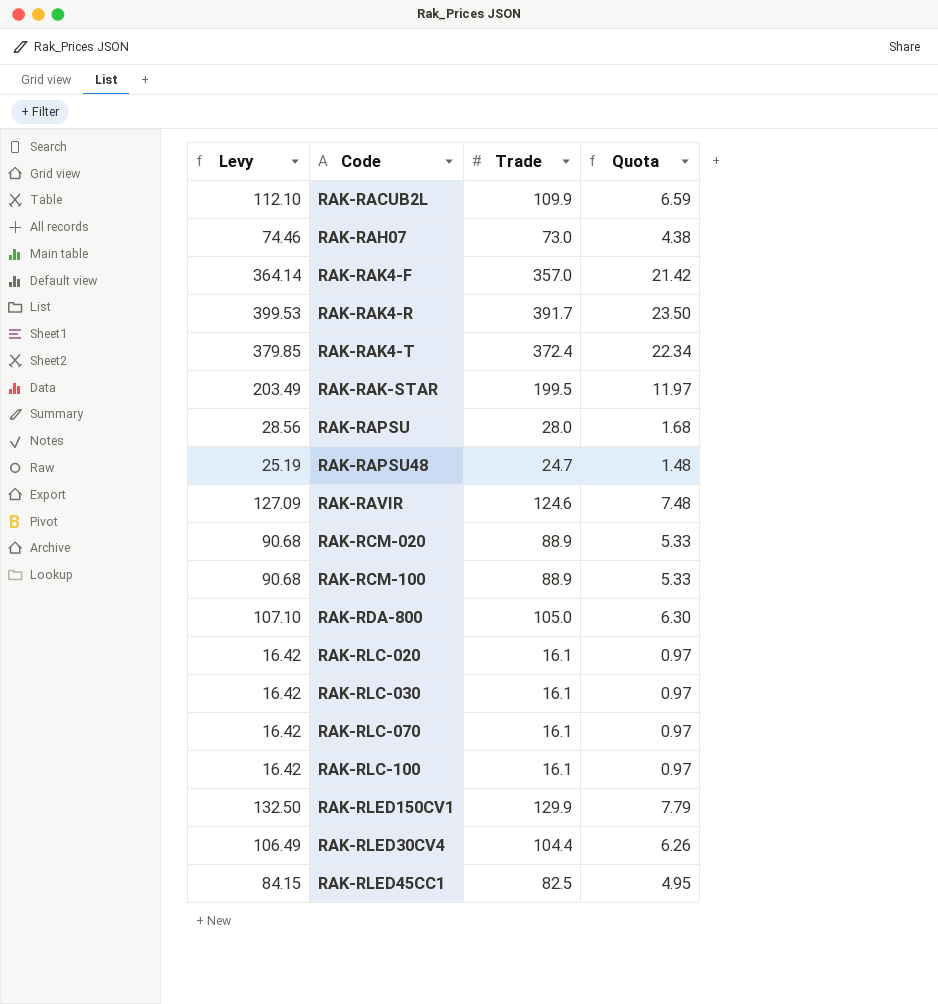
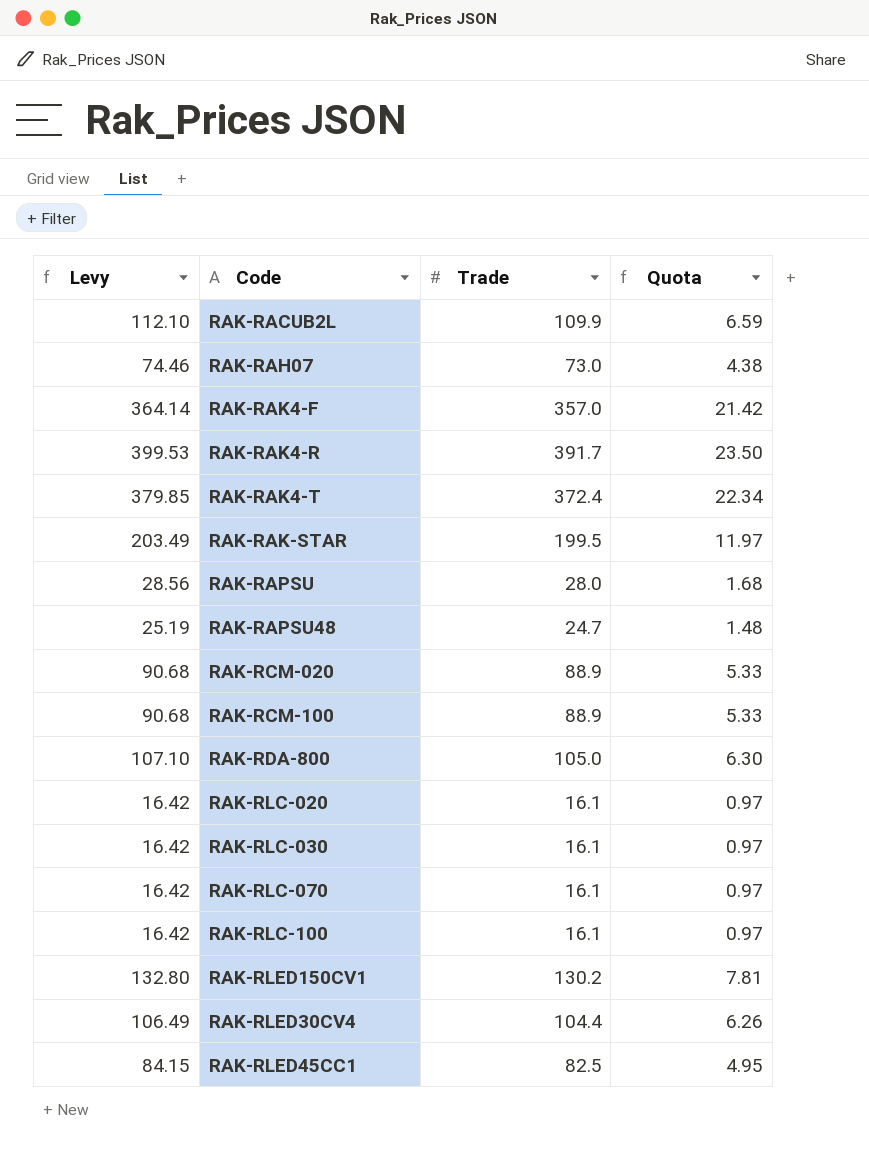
row RAK-RAVIR: 127.09 | 124.6 | 7.48 -> none
RAK-RLED150CV1 | Levy: 132.50 -> 132.80
RAK-RLED150CV1 | Trade: 129.9 -> 130.2
RAK-RLED150CV1 | Quota: 7.79 -> 7.81

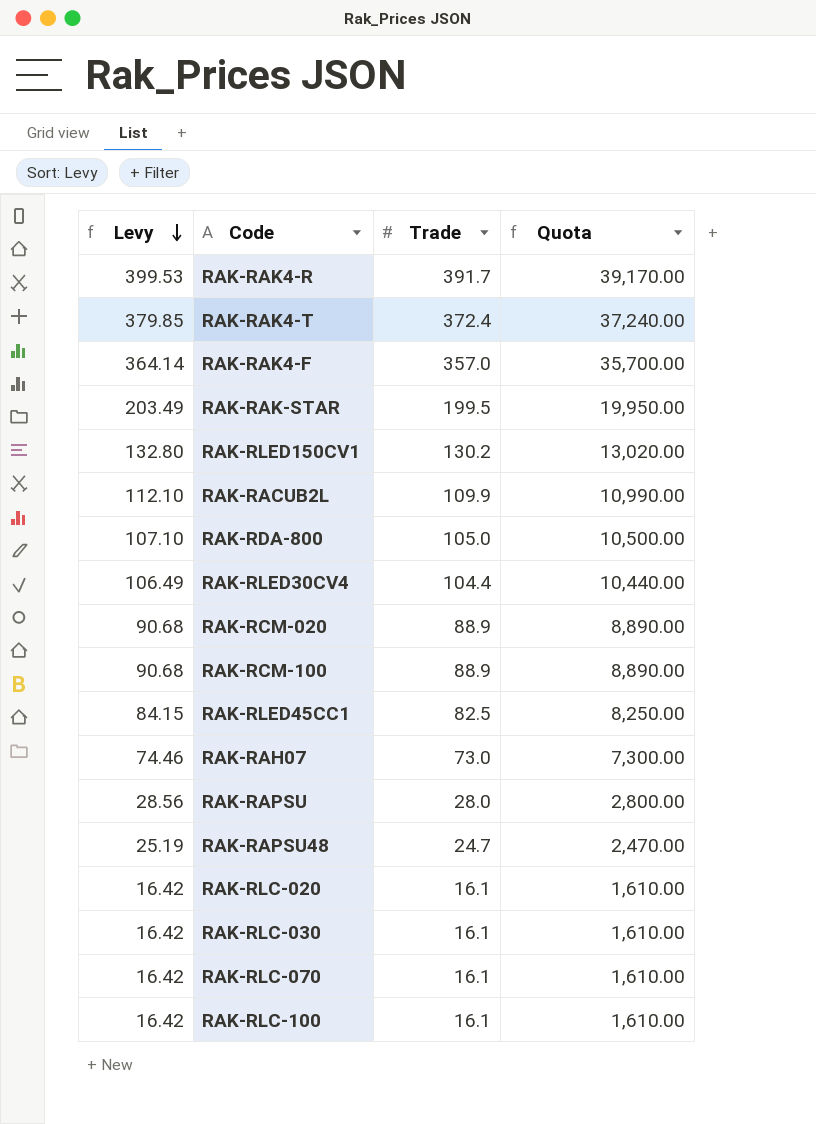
row order: none -> Levy descending
column Quota | formula: [Trade] * 0.06 -> [Trade] * 100

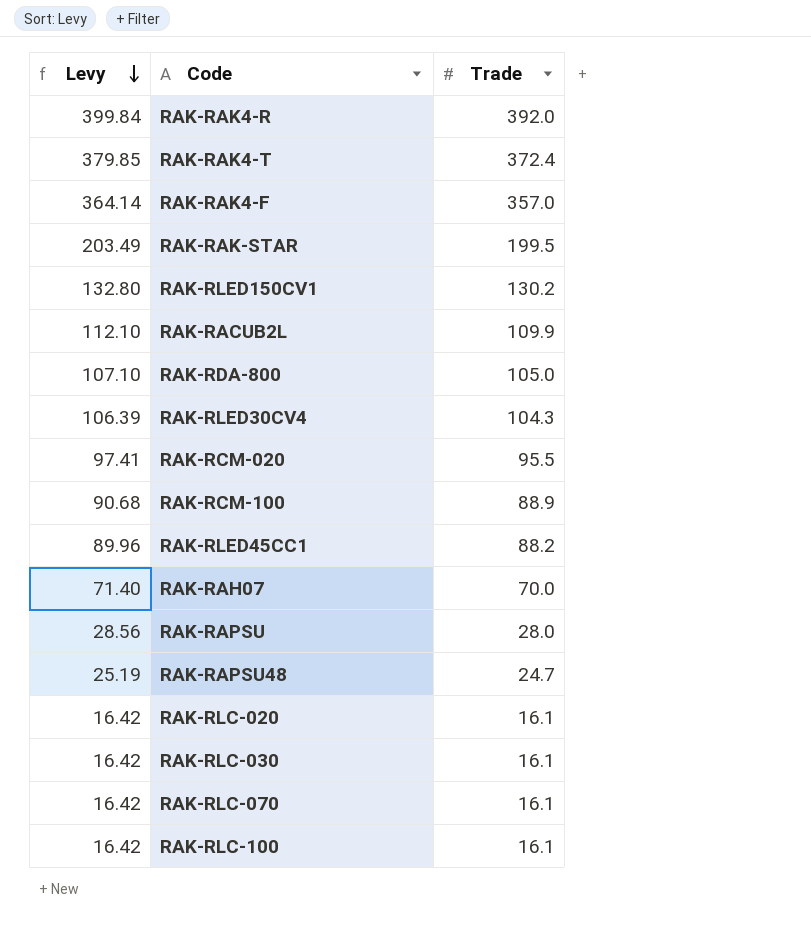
column Quota | formula: [Trade] * 100 -> none
RAK-RAK4-R | Levy: 399.53 -> 399.84
RAK-RAK4-R | Trade: 391.7 -> 392.0
RAK-RLED30CV4 | Levy: 106.49 -> 106.39
RAK-RLED30CV4 | Trade: 104.4 -> 104.3
RAK-RCM-020 | Levy: 90.68 -> 97.41
RAK-RCM-020 | Trade: 88.9 -> 95.5
RAK-RLED45CC1 | Levy: 84.15 -> 89.96
RAK-RLED45CC1 | Trade: 82.5 -> 88.2
RAK-RAH07 | Levy: 74.46 -> 71.40
RAK-RAH07 | Trade: 73.0 -> 70.0

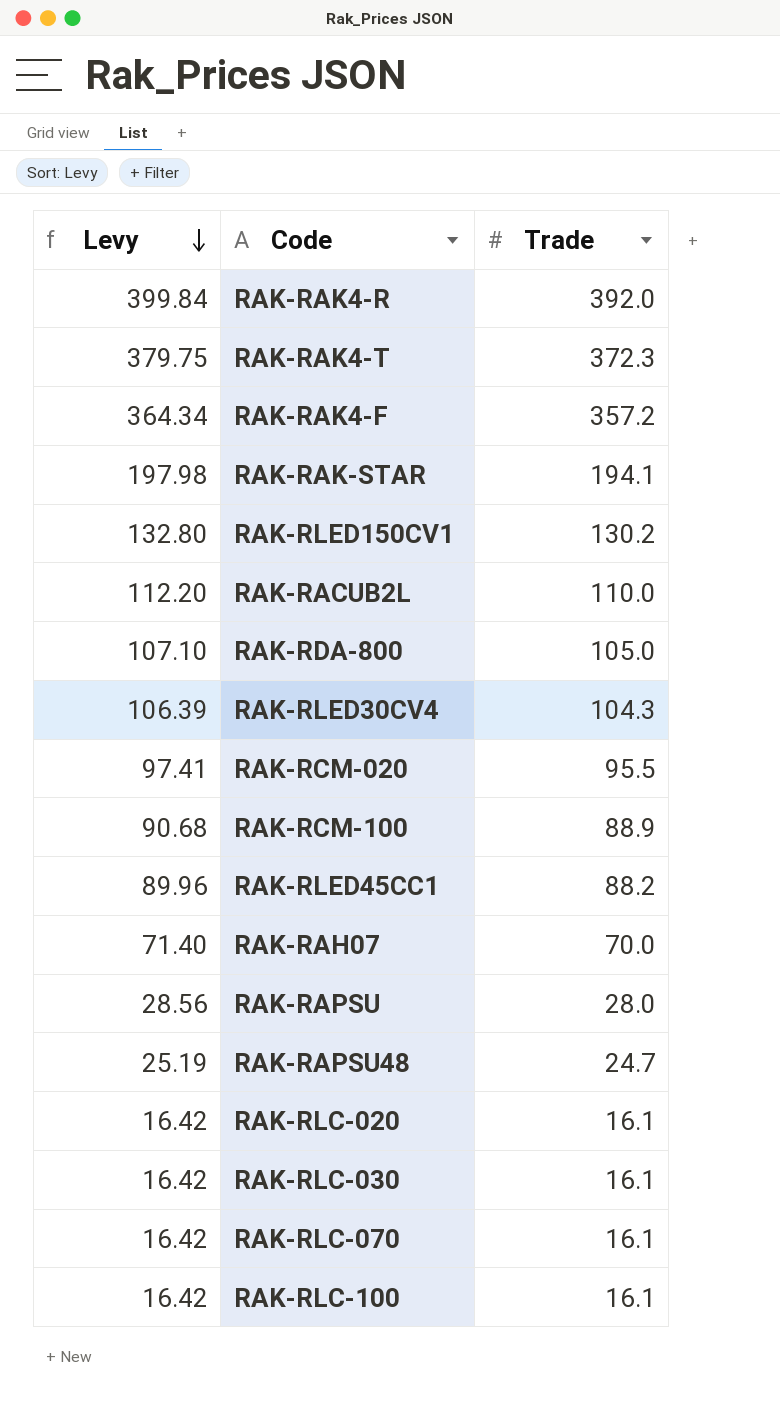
RAK-RAK4-T | Levy: 379.85 -> 379.75
RAK-RAK4-T | Trade: 372.4 -> 372.3
RAK-RAK4-F | Levy: 364.14 -> 364.34
RAK-RAK4-F | Trade: 357.0 -> 357.2
RAK-RAK-STAR | Levy: 203.49 -> 197.98
RAK-RAK-STAR | Trade: 199.5 -> 194.1
RAK-RACUB2L | Levy: 112.10 -> 112.20
RAK-RACUB2L | Trade: 109.9 -> 110.0

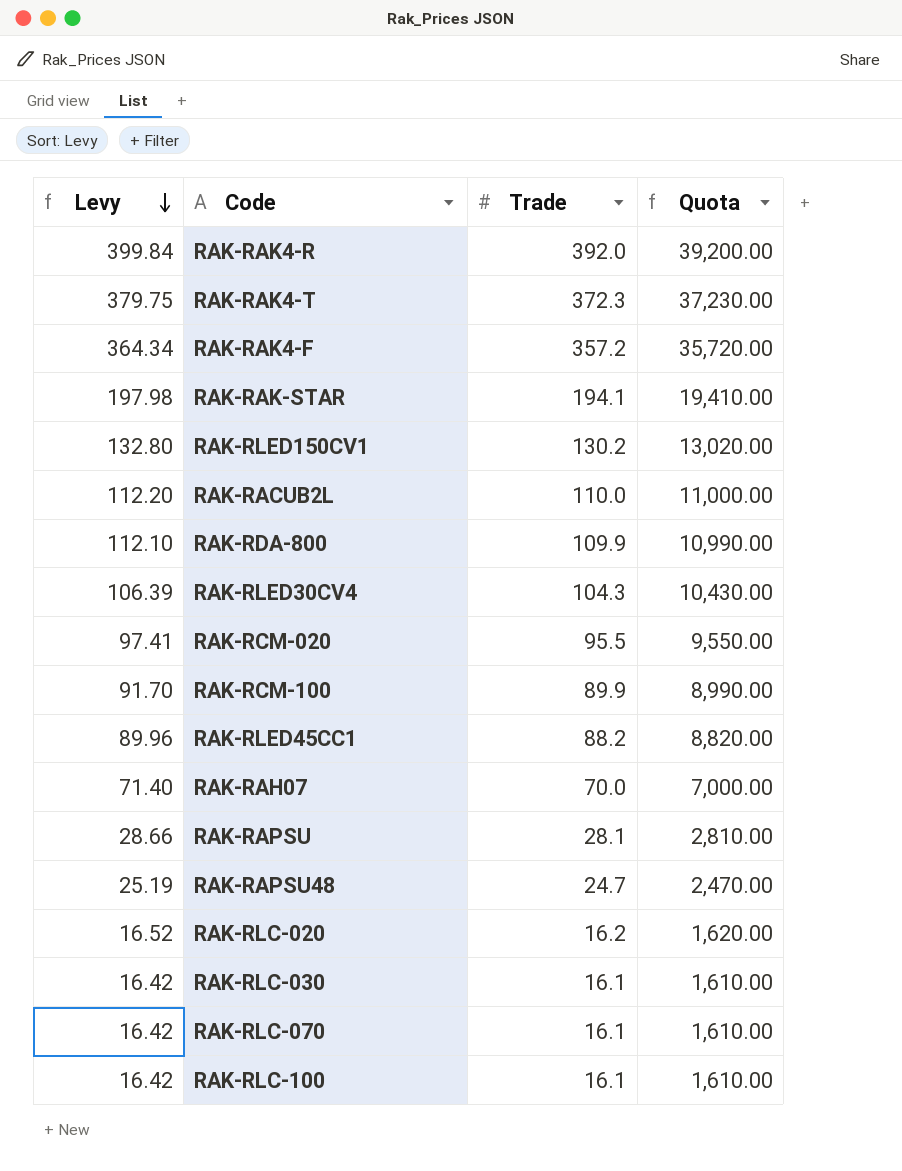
column Quota | formula: none -> [Trade] * 100
RAK-RDA-800 | Levy: 107.10 -> 112.10
RAK-RDA-800 | Trade: 105.0 -> 109.9
RAK-RCM-100 | Levy: 90.68 -> 91.70
RAK-RCM-100 | Trade: 88.9 -> 89.9
RAK-RAPSU | Levy: 28.56 -> 28.66
RAK-RAPSU | Trade: 28.0 -> 28.1
RAK-RLC-020 | Levy: 16.42 -> 16.52
RAK-RLC-020 | Trade: 16.1 -> 16.2

